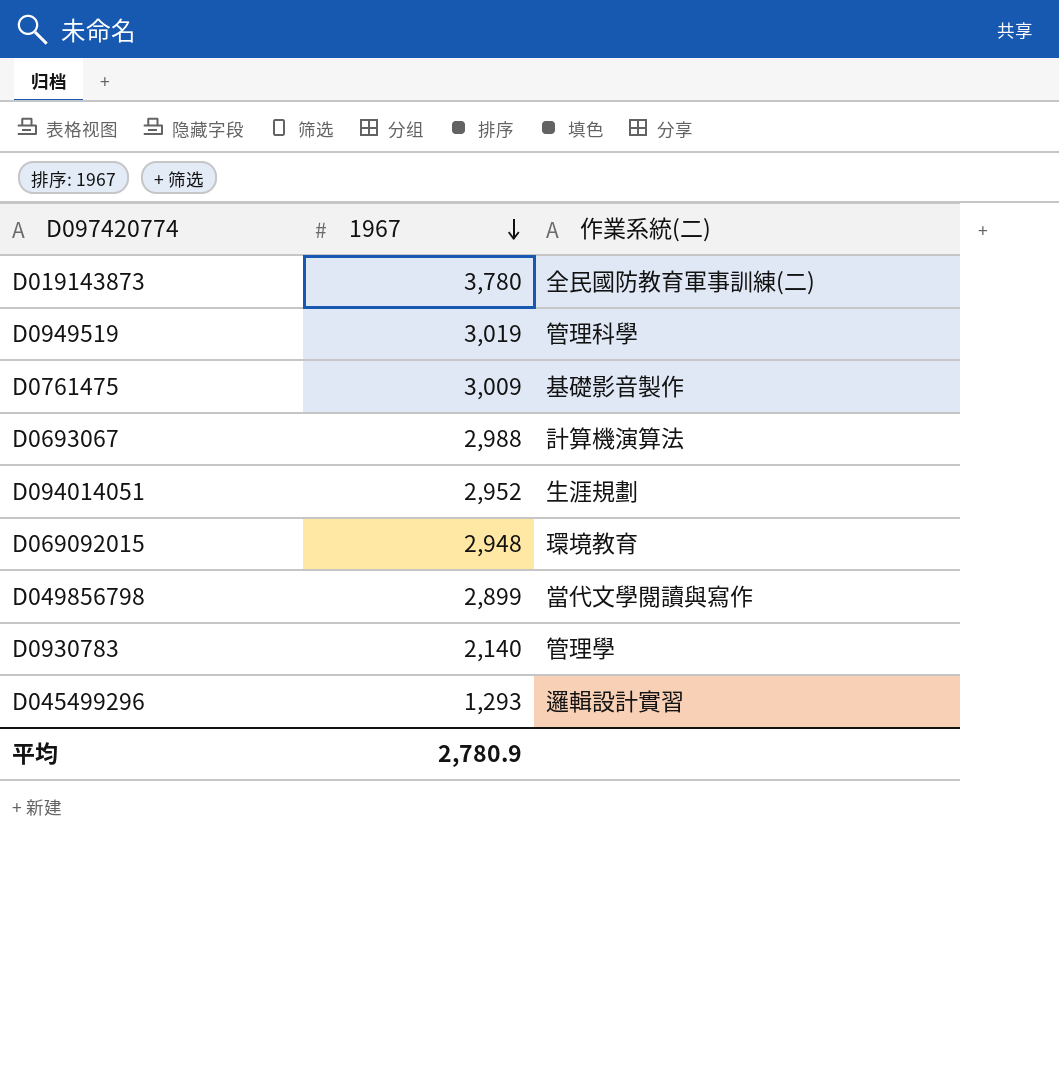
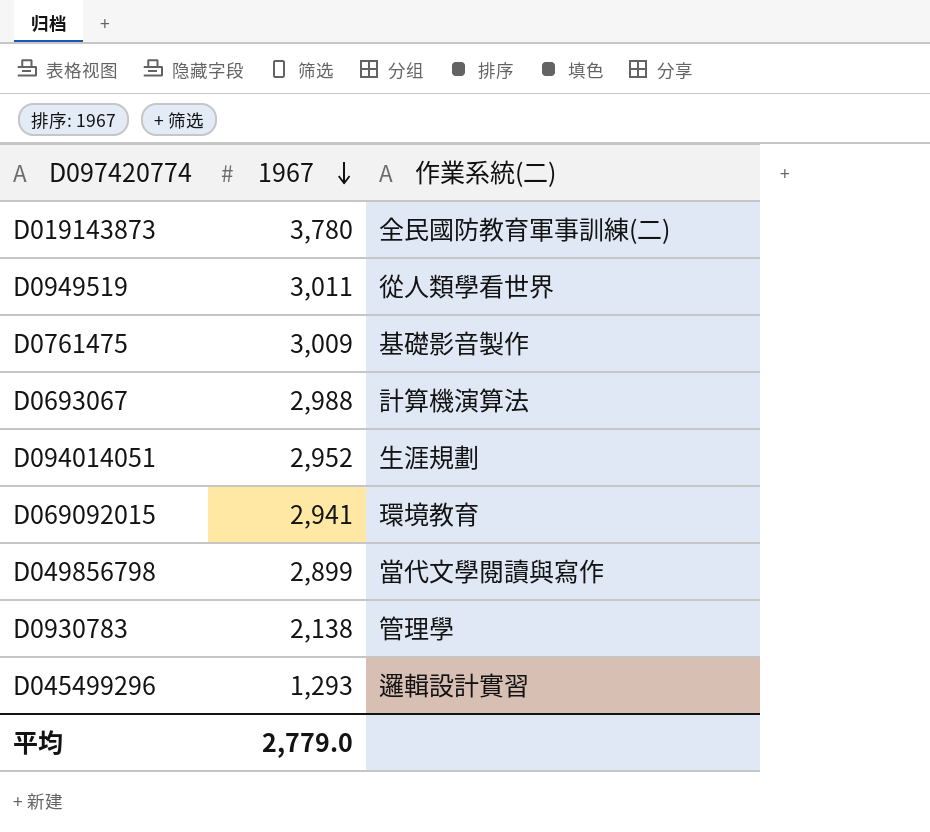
D0949519 | 1967: 3,019 -> 3,011
D0949519 | 作業系統(二): 管理科學 -> 從人類學看世界
D069092015 | 1967: 2,948 -> 2,941
D0930783 | 1967: 2,140 -> 2,138
平均 | 1967: 2,780.9 -> 2,779.0

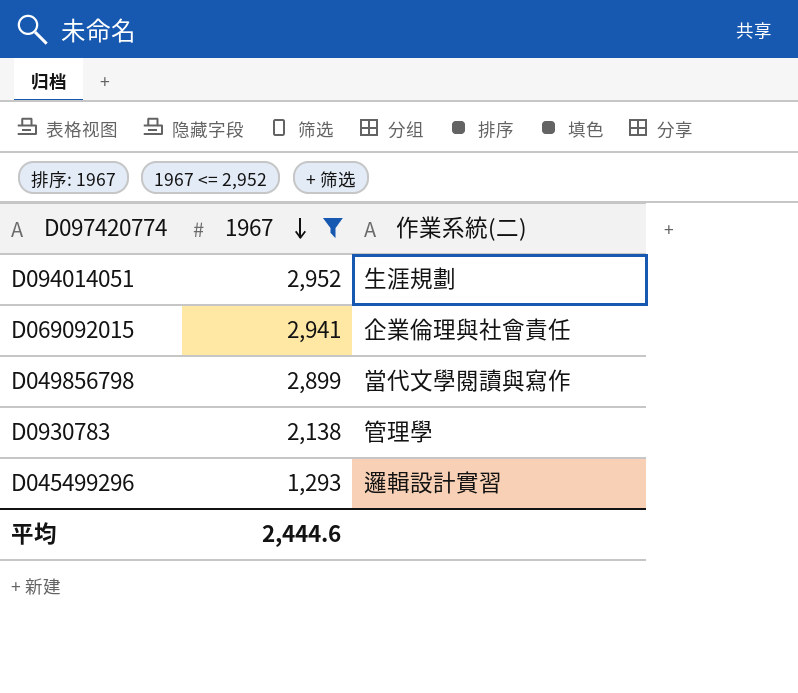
filter: none -> 1967 <= 2,952
D069092015 | 作業系統(二): 環境教育 -> 企業倫理與社會責任
平均 | 1967: 2,779.0 -> 2,444.6

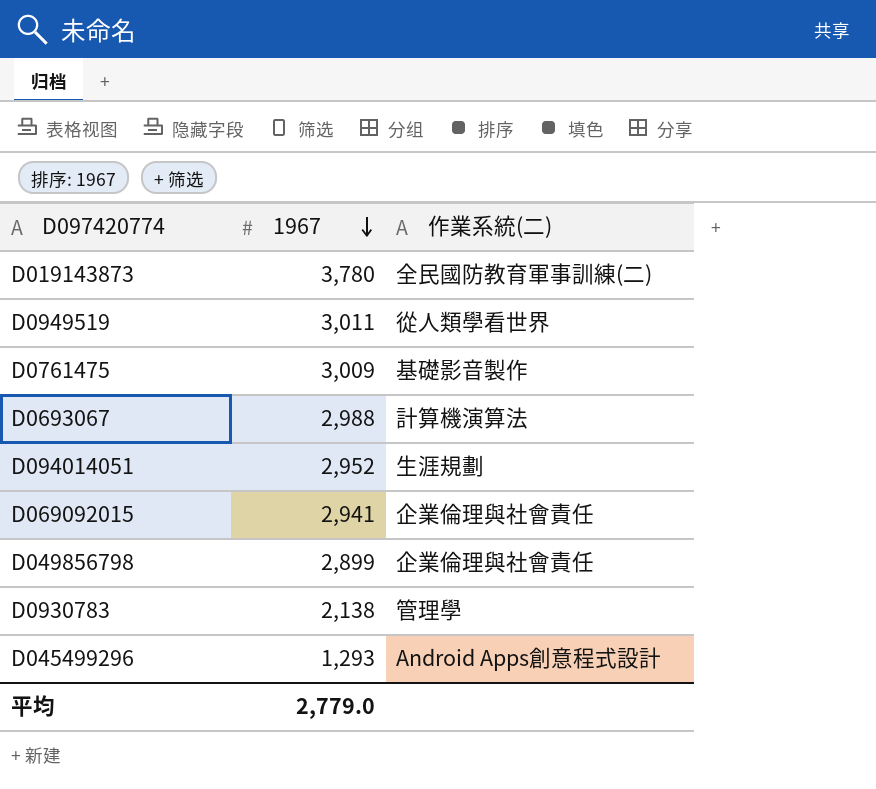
filter: 1967 <= 2,952 -> none
D049856798 | 作業系統(二): 當代文學閱讀與寫作 -> 企業倫理與社會責任
D045499296 | 作業系統(二): 邏輯設計實習 -> Android Apps創意程式設計
平均 | 1967: 2,444.6 -> 2,779.0

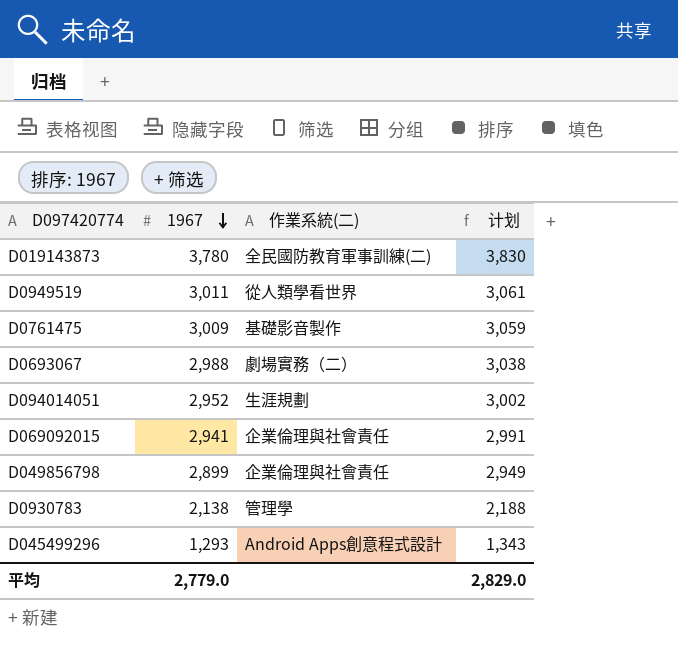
column 计划 | formula: none -> [1967] + 50
D0693067 | 作業系統(二): 計算機演算法 -> 劇場實務（二）

